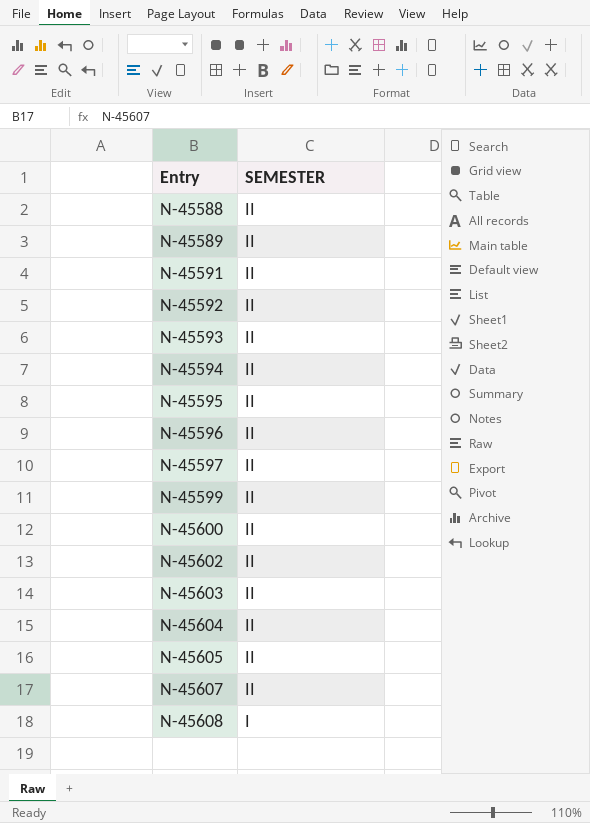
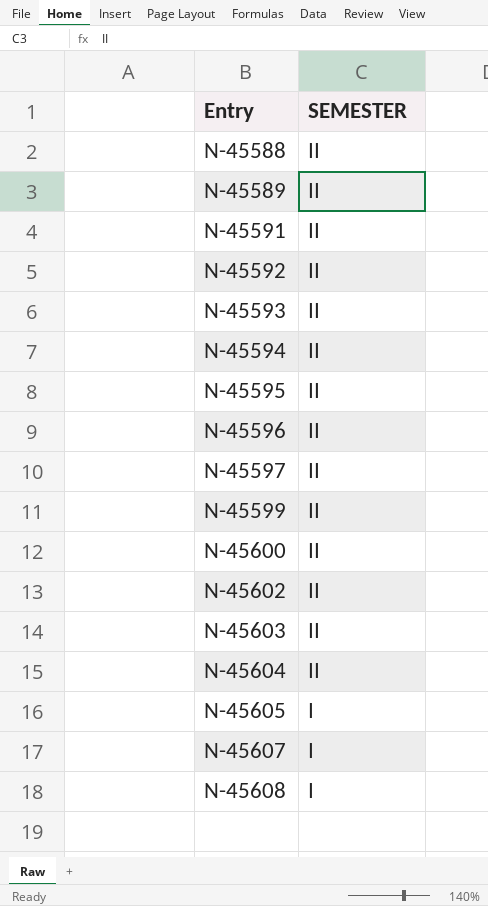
N-45605 | SEMESTER: II -> I
N-45607 | SEMESTER: II -> I

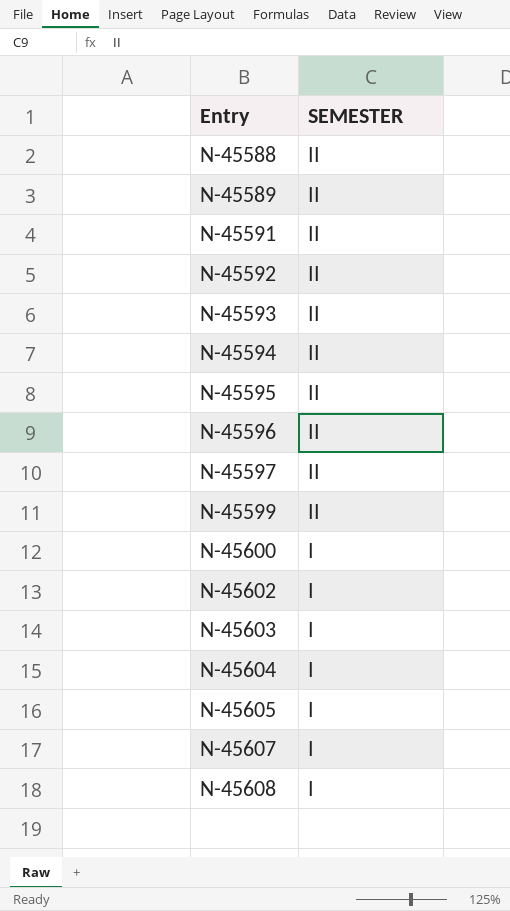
N-45600 | SEMESTER: II -> I
N-45602 | SEMESTER: II -> I
N-45603 | SEMESTER: II -> I
N-45604 | SEMESTER: II -> I

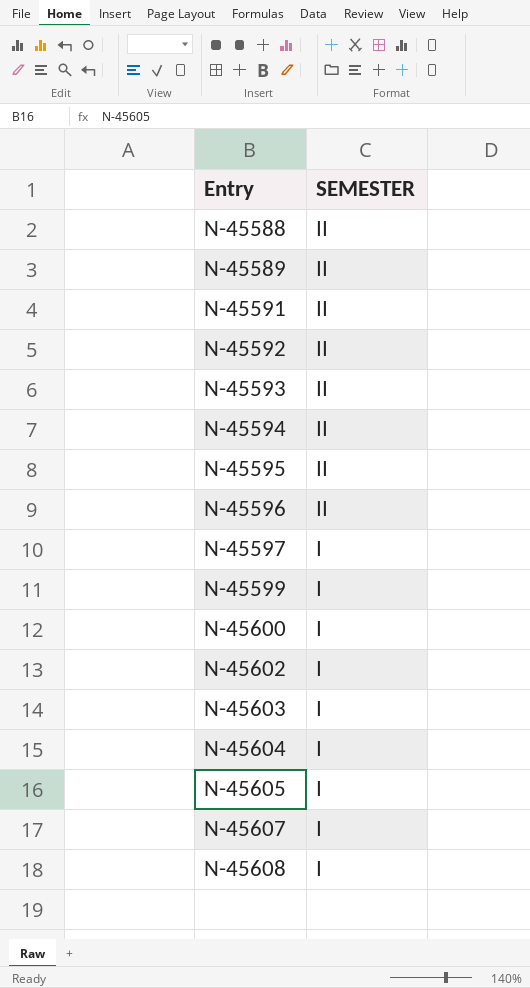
N-45597 | SEMESTER: II -> I
N-45599 | SEMESTER: II -> I

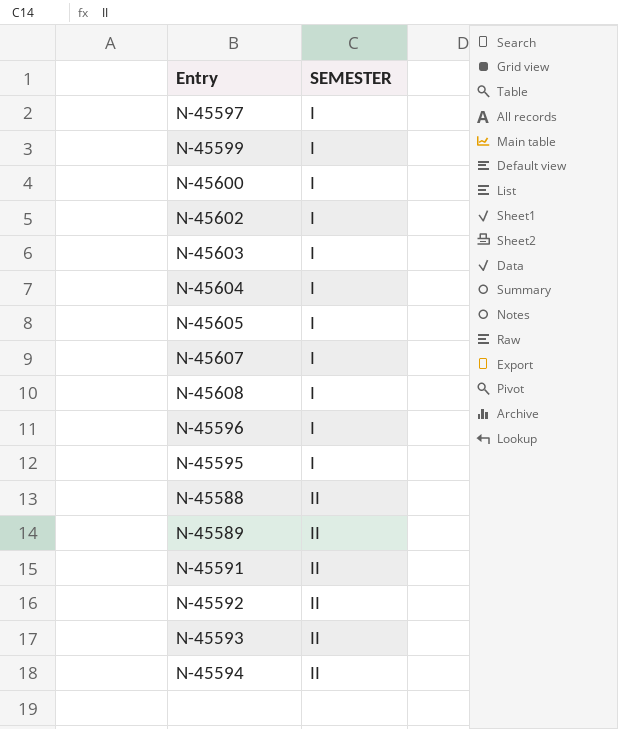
row order: Entry ascending -> SEMESTER ascending
N-45596 | SEMESTER: II -> I
N-45595 | SEMESTER: II -> I

